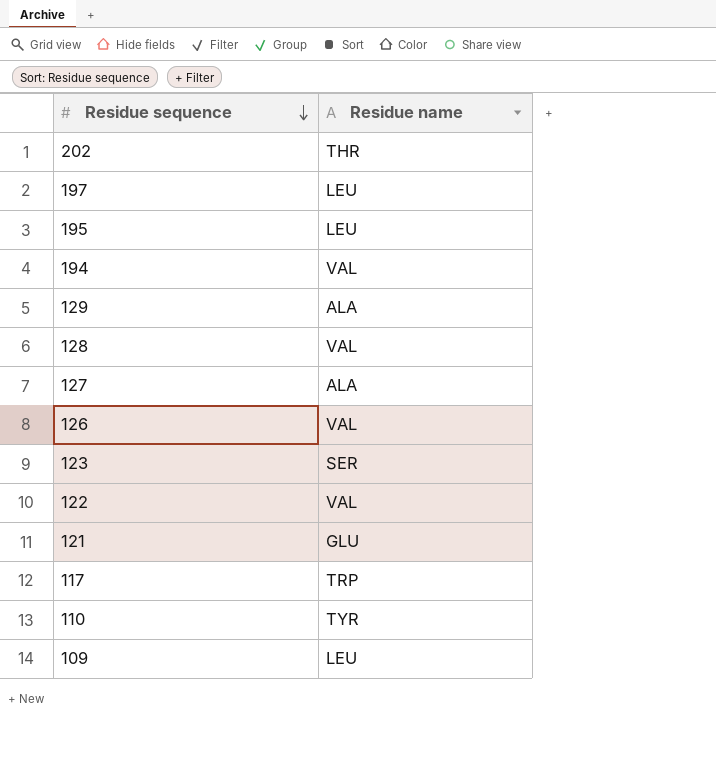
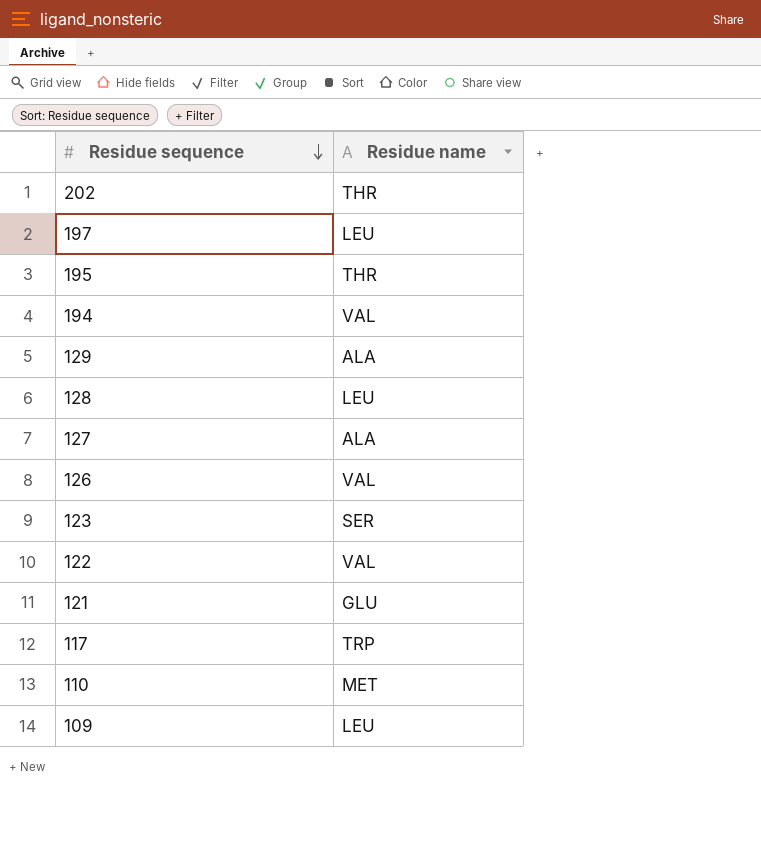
195 | Residue name: LEU -> THR
128 | Residue name: VAL -> LEU
110 | Residue name: TYR -> MET

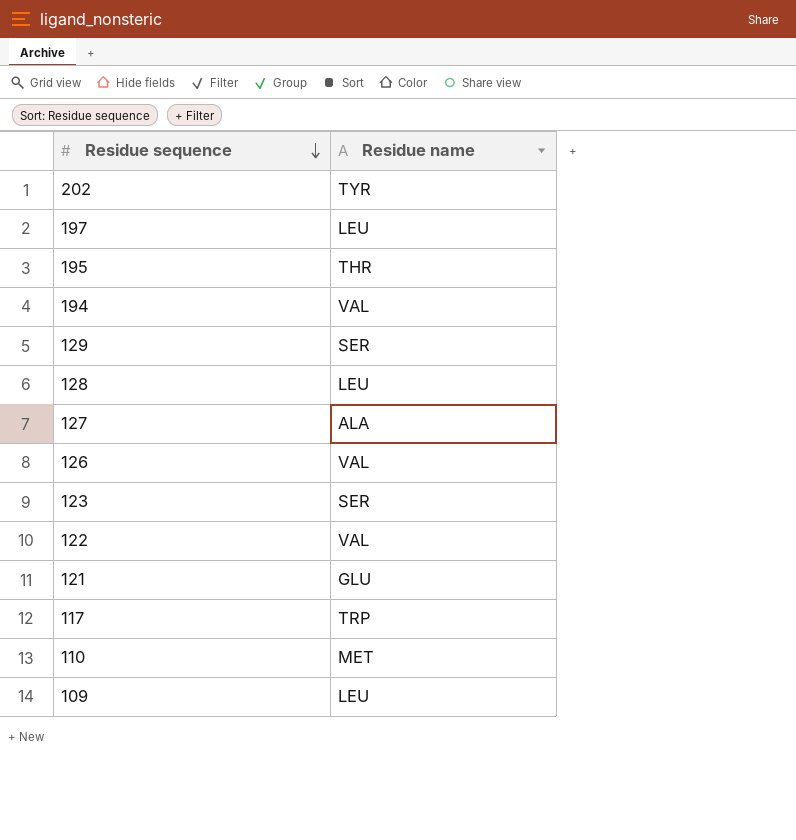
202 | Residue name: THR -> TYR
129 | Residue name: ALA -> SER

